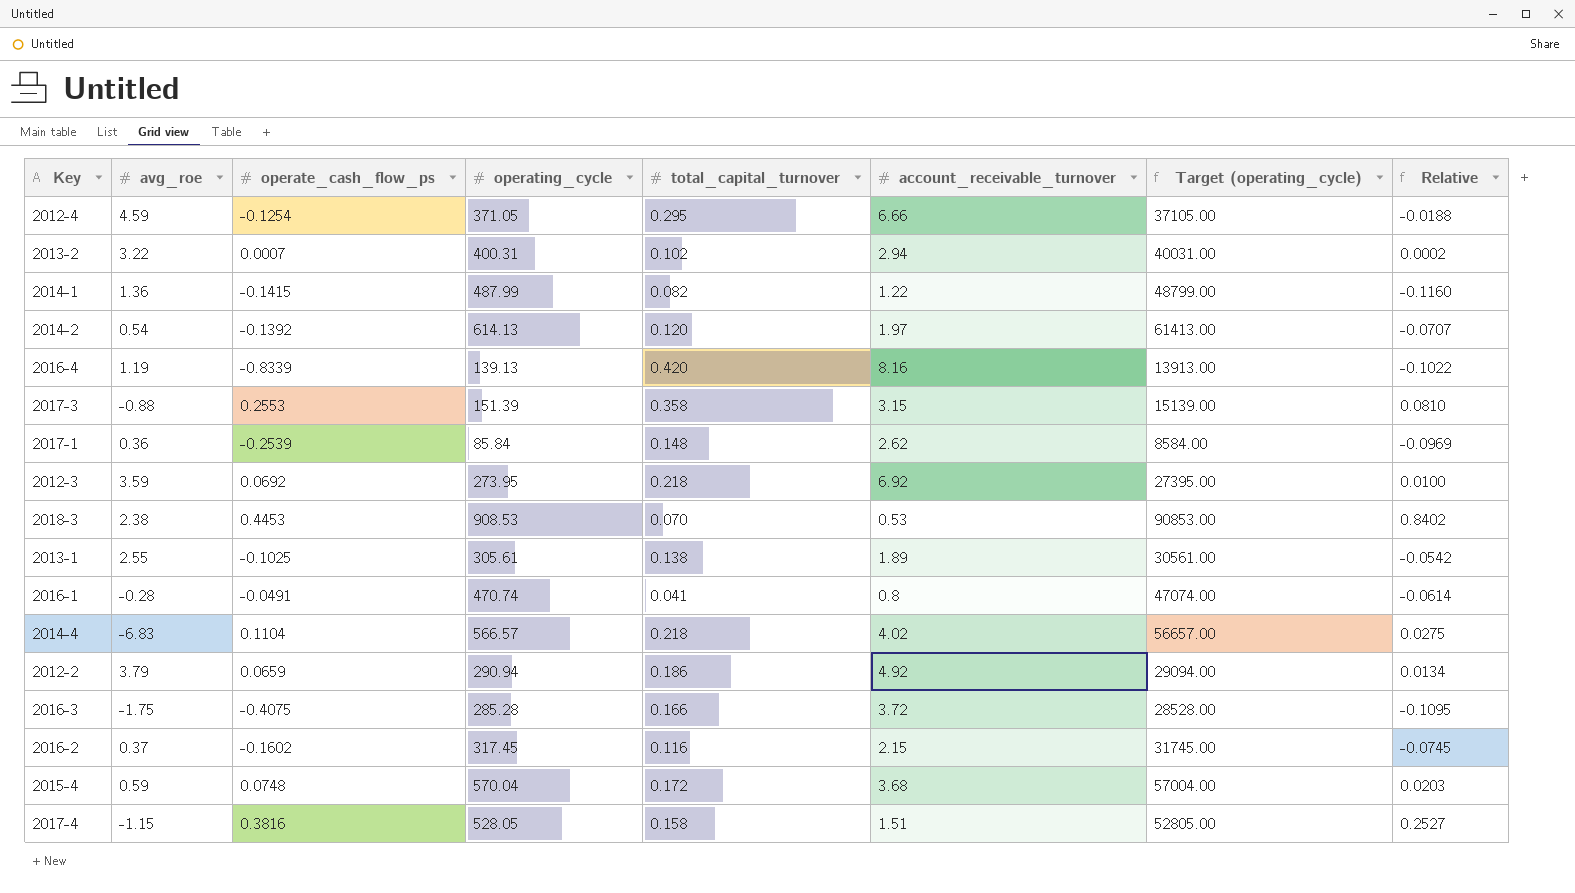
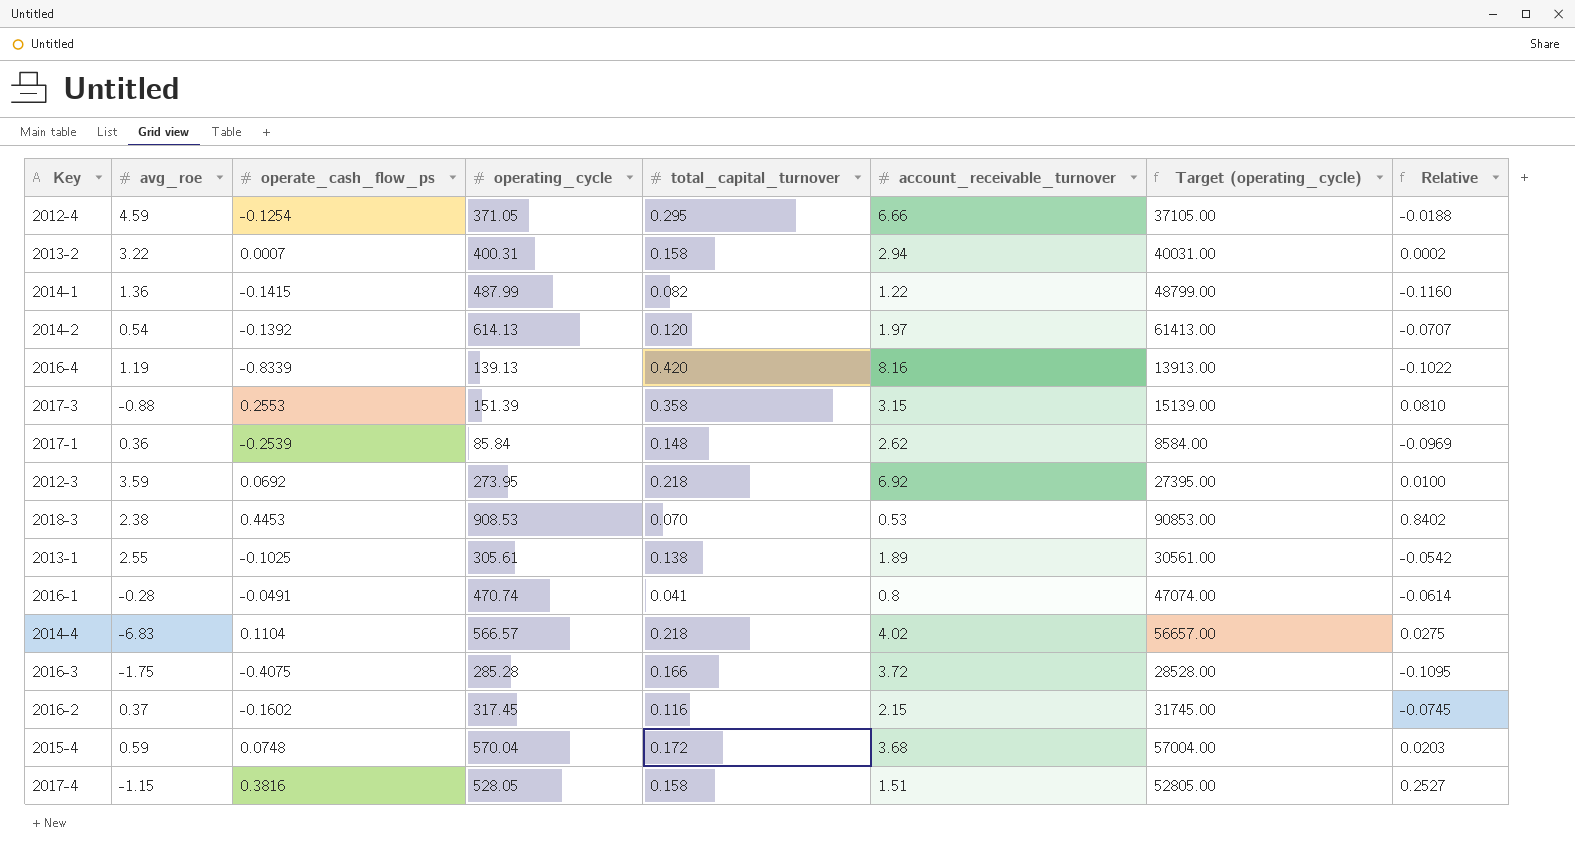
row 2012-2: 3.79 | 0.0659 | 290.94 | 0.186 | 4.92 | 29094.00 | 0.0134 -> none
2013-2 | total_capital_turnover: 0.102 -> 0.158

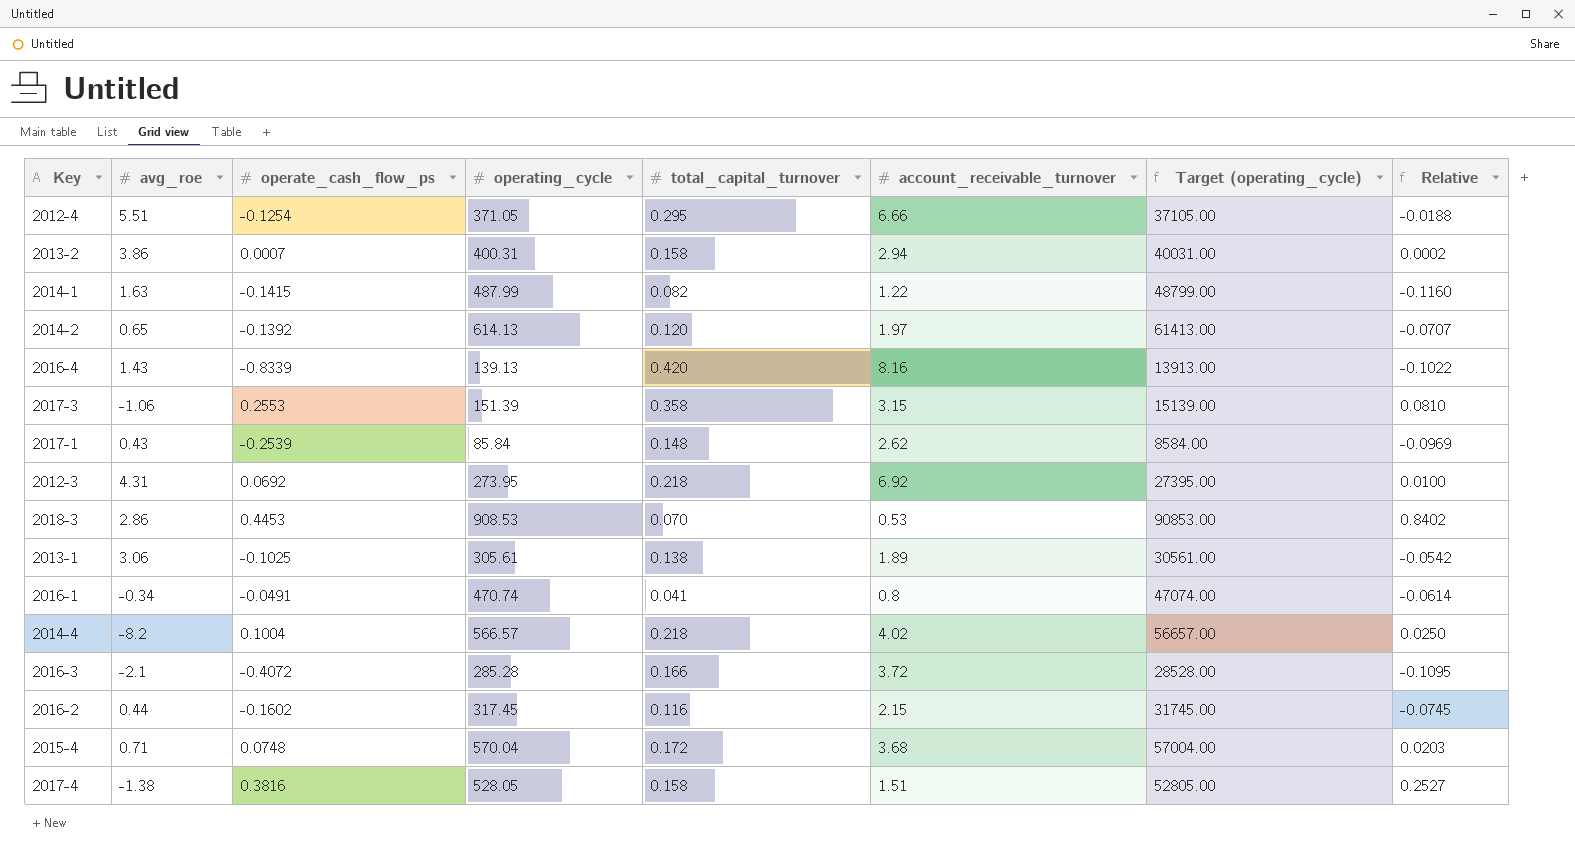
2012-4 | avg_roe: 4.59 -> 5.51
2013-2 | avg_roe: 3.22 -> 3.86
2014-1 | avg_roe: 1.36 -> 1.63
2014-2 | avg_roe: 0.54 -> 0.65
2016-4 | avg_roe: 1.19 -> 1.43
2017-3 | avg_roe: -0.88 -> -1.06
2017-1 | avg_roe: 0.36 -> 0.43
2012-3 | avg_roe: 3.59 -> 4.31
2018-3 | avg_roe: 2.38 -> 2.86
2013-1 | avg_roe: 2.55 -> 3.06
2016-1 | avg_roe: -0.28 -> -0.34
2014-4 | avg_roe: -6.83 -> -8.2
2014-4 | operate_cash_flow_ps: 0.1104 -> 0.1004
2014-4 | Relative: 0.0275 -> 0.0250
2016-3 | avg_roe: -1.75 -> -2.1
2016-3 | operate_cash_flow_ps: -0.4075 -> -0.4072
2016-2 | avg_roe: 0.37 -> 0.44
2015-4 | avg_roe: 0.59 -> 0.71
2017-4 | avg_roe: -1.15 -> -1.38

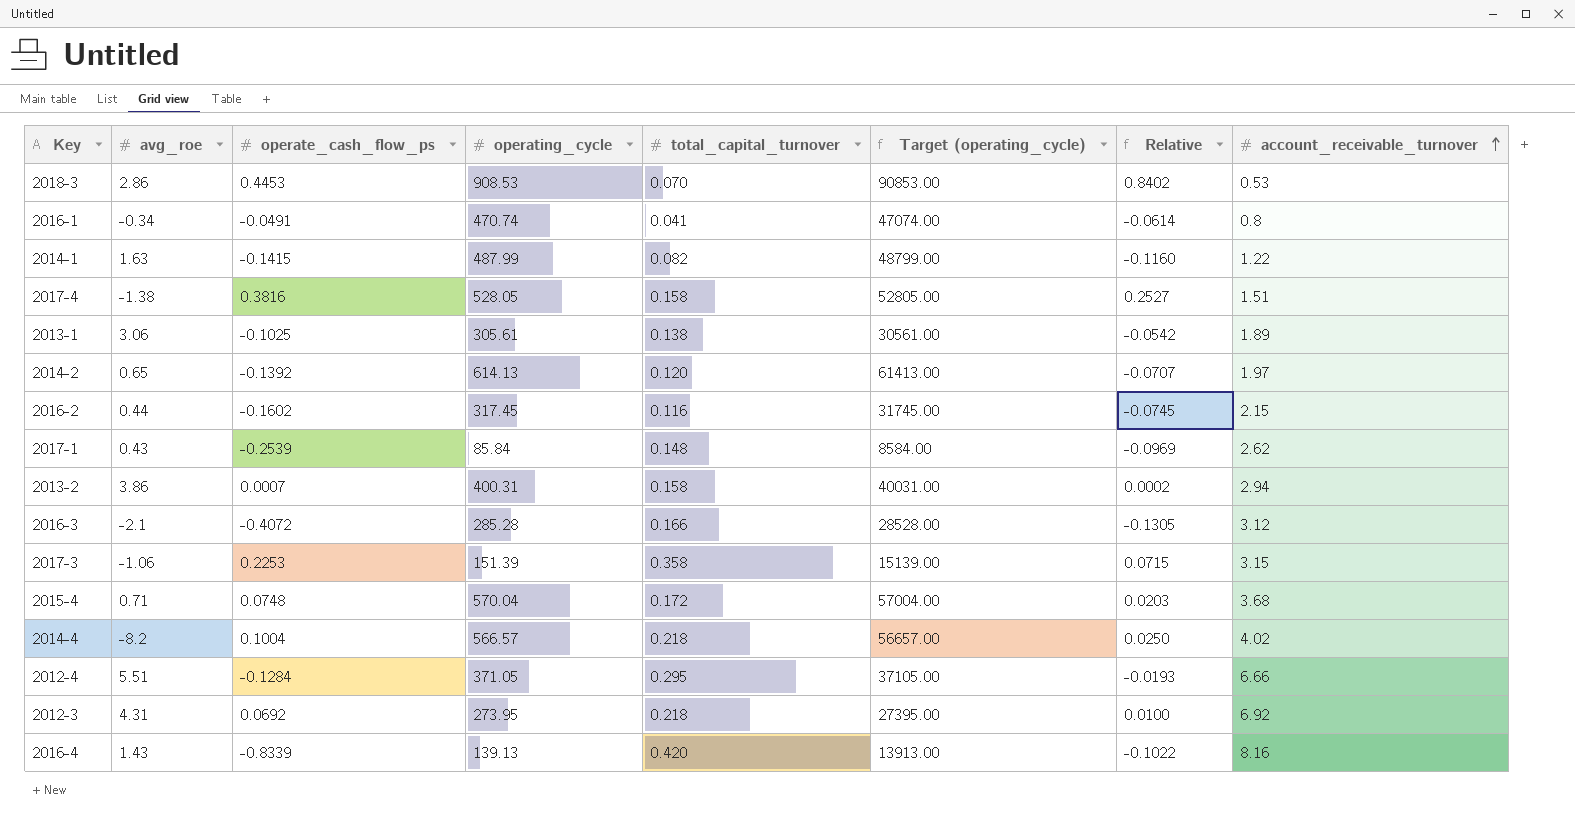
row order: none -> account_receivable_turnover ascending
column account_receivable_turnover | position: 6 -> 8
2016-3 | Relative: -0.1095 -> -0.1305
2016-3 | account_receivable_turnover: 3.72 -> 3.12
2017-3 | operate_cash_flow_ps: 0.2553 -> 0.2253
2017-3 | Relative: 0.0810 -> 0.0715
2012-4 | operate_cash_flow_ps: -0.1254 -> -0.1284
2012-4 | Relative: -0.0188 -> -0.0193

